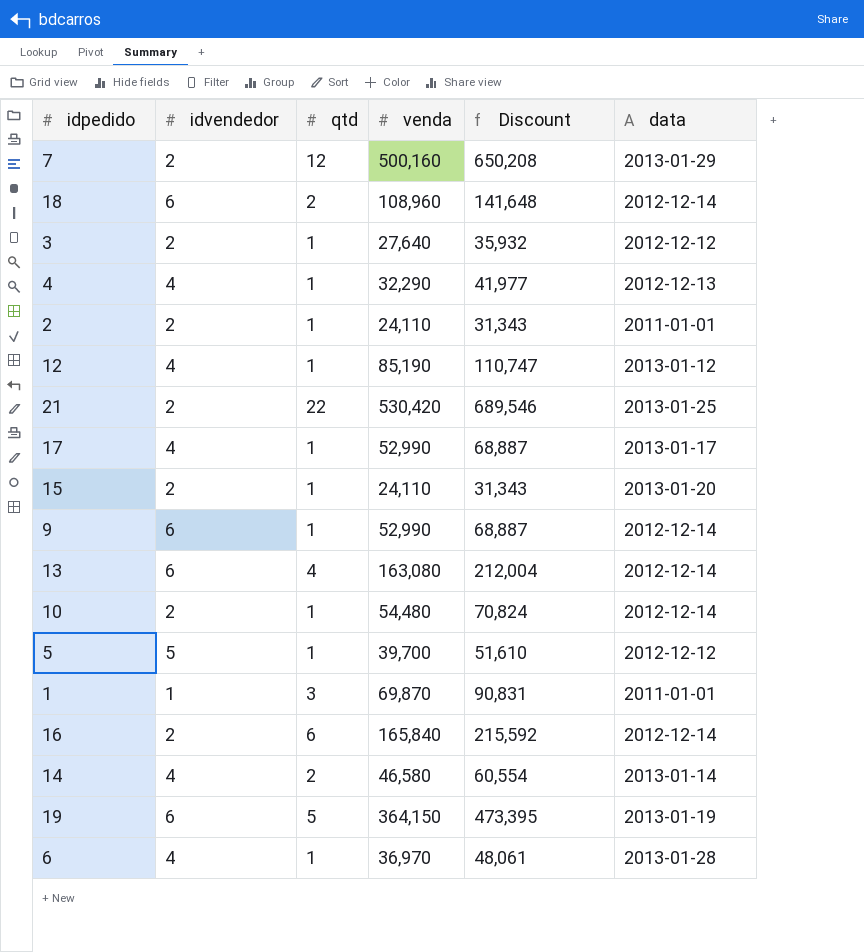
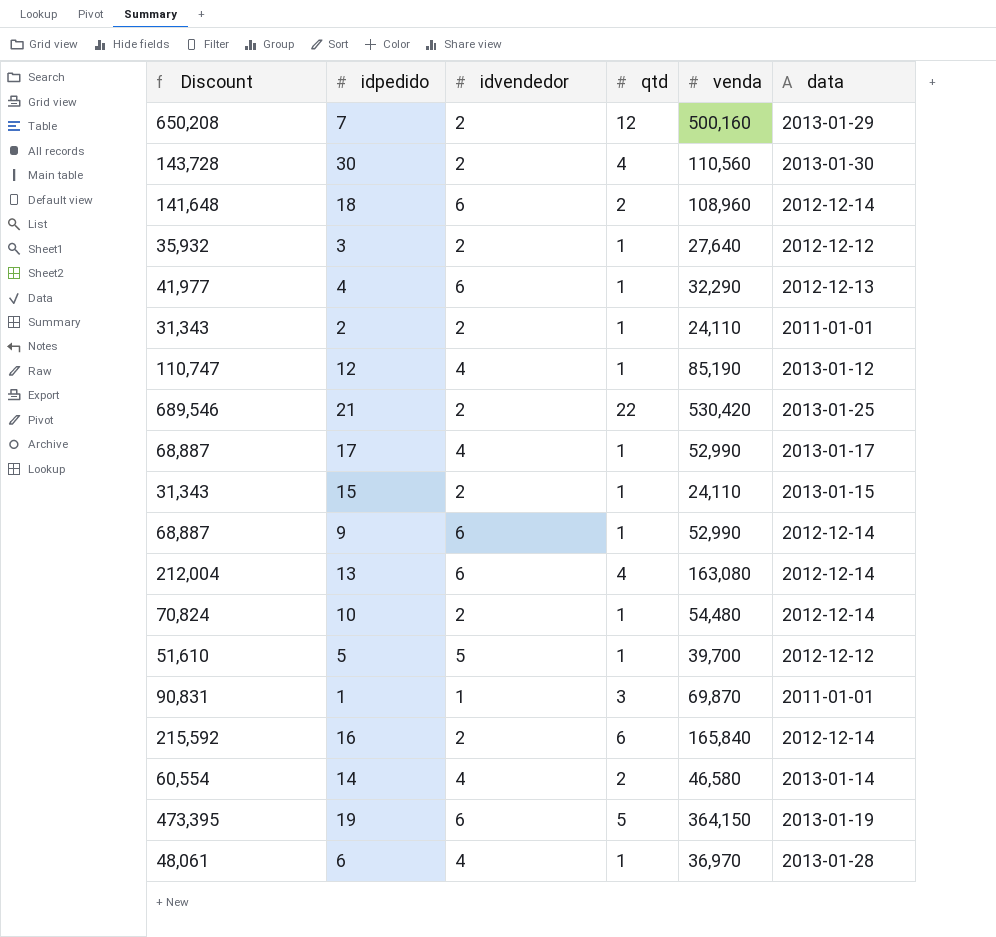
column Discount | position: 5 -> 1
row 30: none -> 143,728 | 2 | 4 | 110,560 | 2013-01-30
4 | idvendedor: 4 -> 6
15 | data: 2013-01-20 -> 2013-01-15

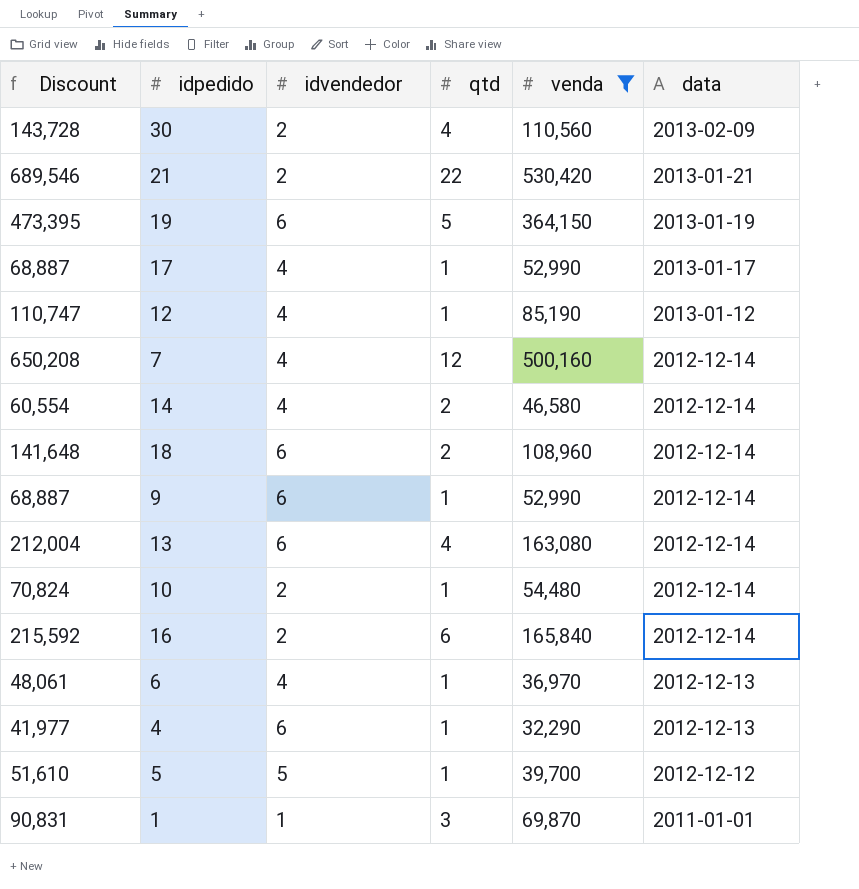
filter: none -> venda >= 32,290
row order: none -> data descending
30 | data: 2013-01-30 -> 2013-02-09
21 | data: 2013-01-25 -> 2013-01-21
7 | idvendedor: 2 -> 4
7 | data: 2013-01-29 -> 2012-12-14
14 | data: 2013-01-14 -> 2012-12-14
6 | data: 2013-01-28 -> 2012-12-13

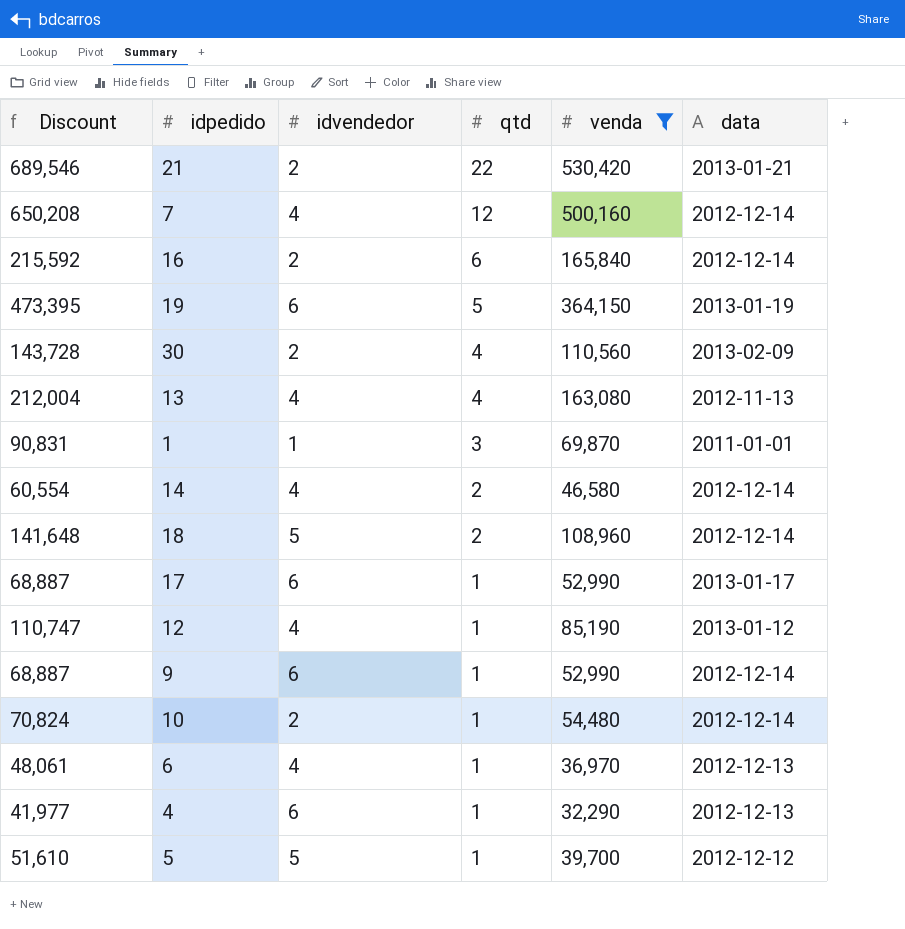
row order: data descending -> qtd descending
13 | idvendedor: 6 -> 4
13 | data: 2012-12-14 -> 2012-11-13
18 | idvendedor: 6 -> 5
17 | idvendedor: 4 -> 6

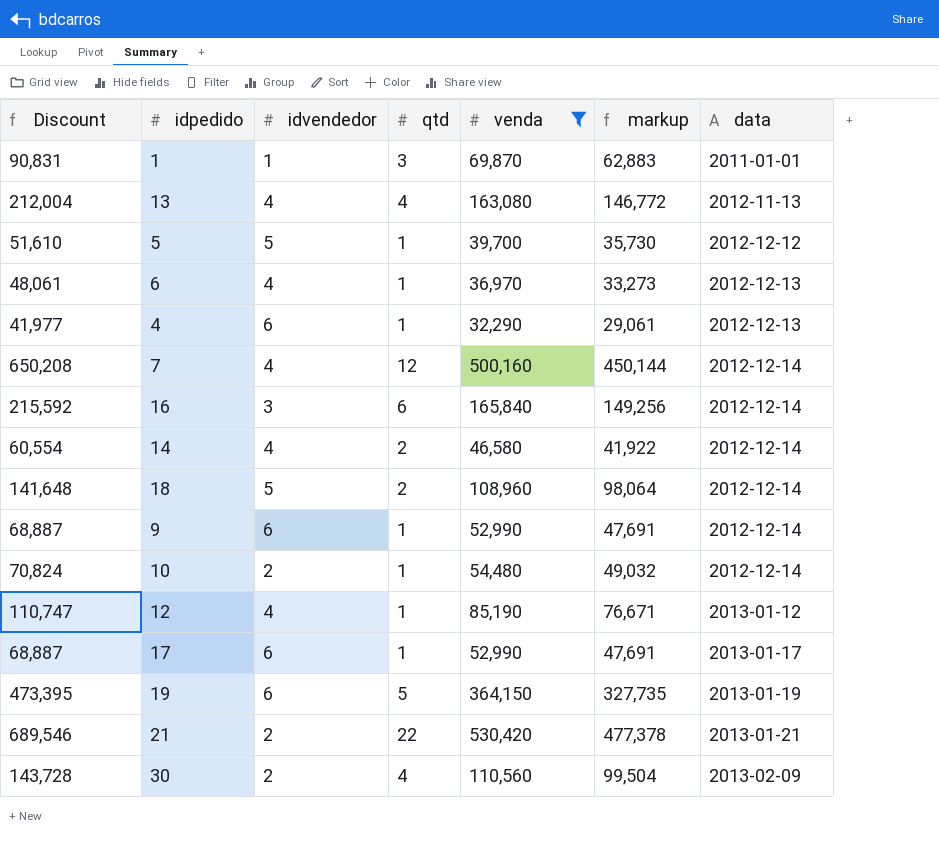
row order: qtd descending -> data ascending
column markup | formula: none -> [venda] * 0.9
16 | idvendedor: 2 -> 3

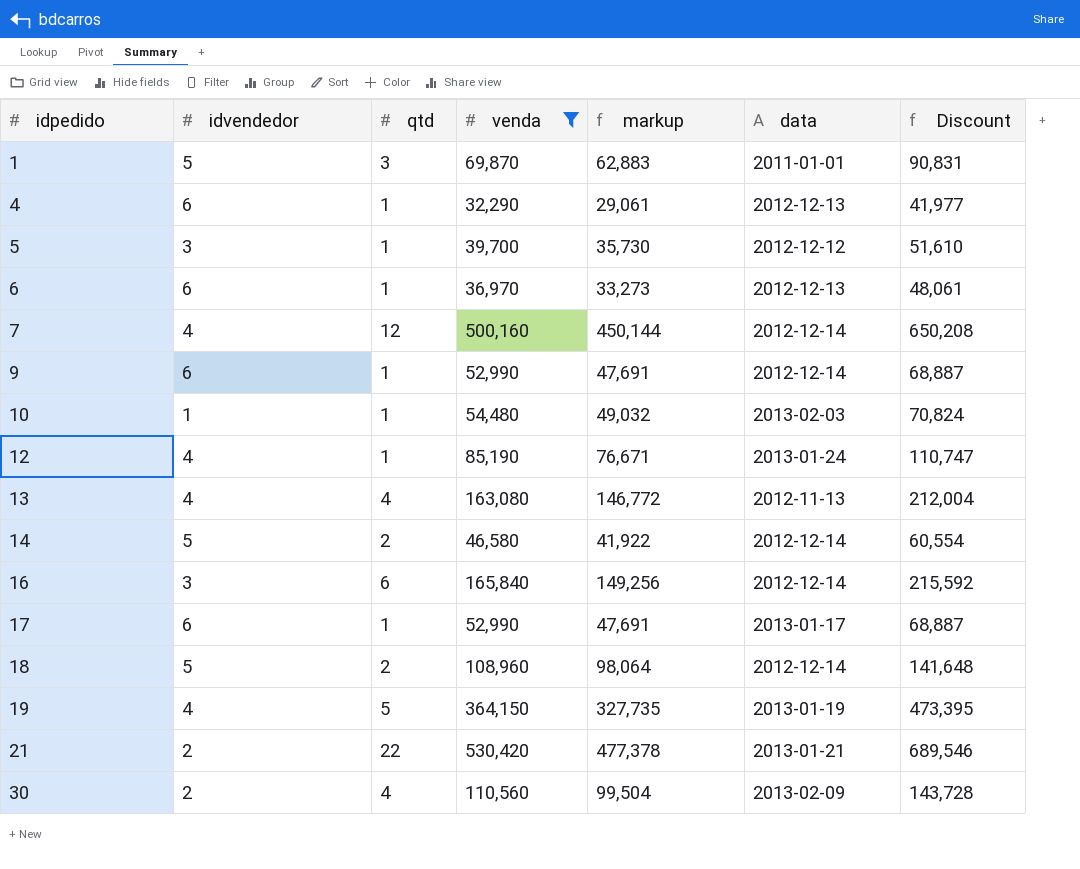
row order: data ascending -> idpedido ascending
column Discount | position: 1 -> 7
1 | idvendedor: 1 -> 5
5 | idvendedor: 5 -> 3
6 | idvendedor: 4 -> 6
10 | idvendedor: 2 -> 1
10 | data: 2012-12-14 -> 2013-02-03
12 | data: 2013-01-12 -> 2013-01-24
14 | idvendedor: 4 -> 5
19 | idvendedor: 6 -> 4

